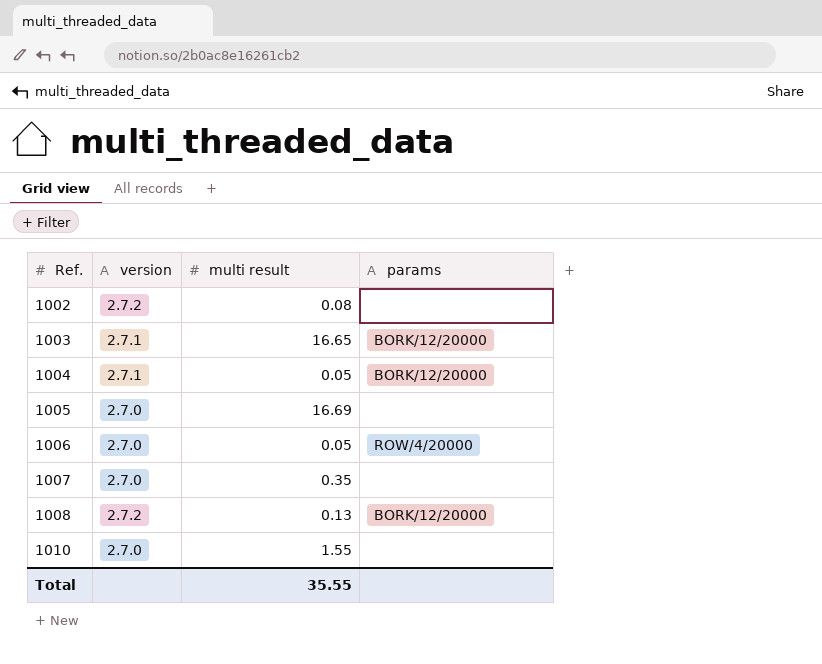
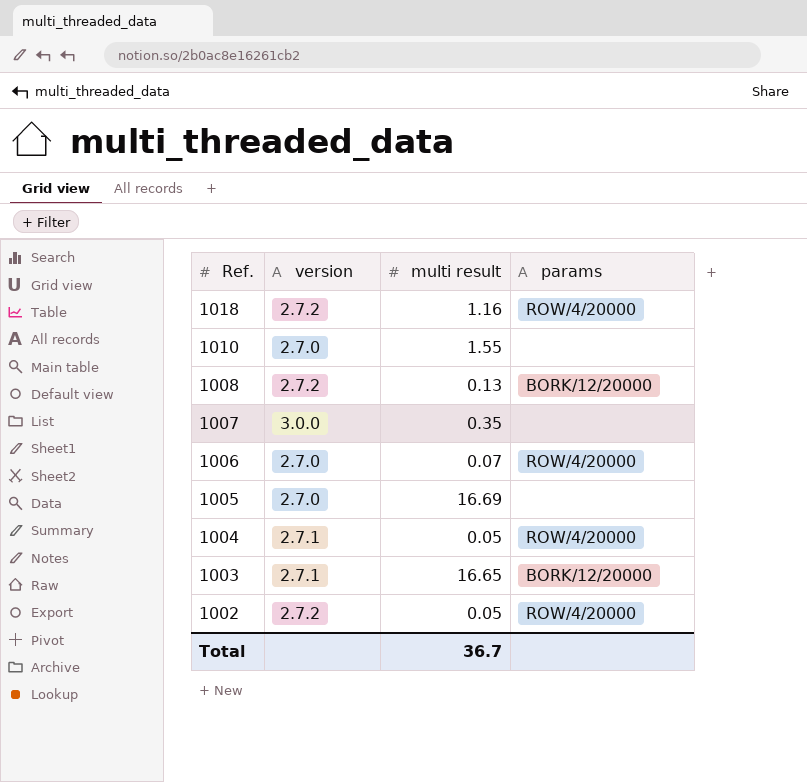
row order: Ref. ascending -> Ref. descending
row 1018: none -> 2.7.2 | 1.16 | ROW/4/20000
1007 | version: 2.7.0 -> 3.0.0
1006 | multi result: 0.05 -> 0.07
1004 | params: BORK/12/20000 -> ROW/4/20000
1002 | multi result: 0.08 -> 0.05
1002 | params: none -> ROW/4/20000
Total | multi result: 35.55 -> 36.7

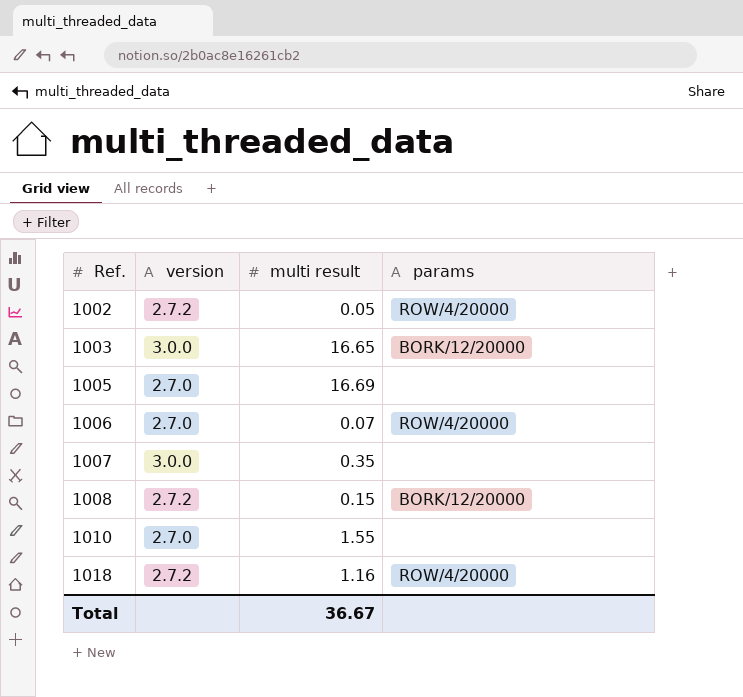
row order: Ref. descending -> Ref. ascending
row 1004: 2.7.1 | 0.05 | ROW/4/20000 -> none
1003 | version: 2.7.1 -> 3.0.0
1008 | multi result: 0.13 -> 0.15
Total | multi result: 36.7 -> 36.67

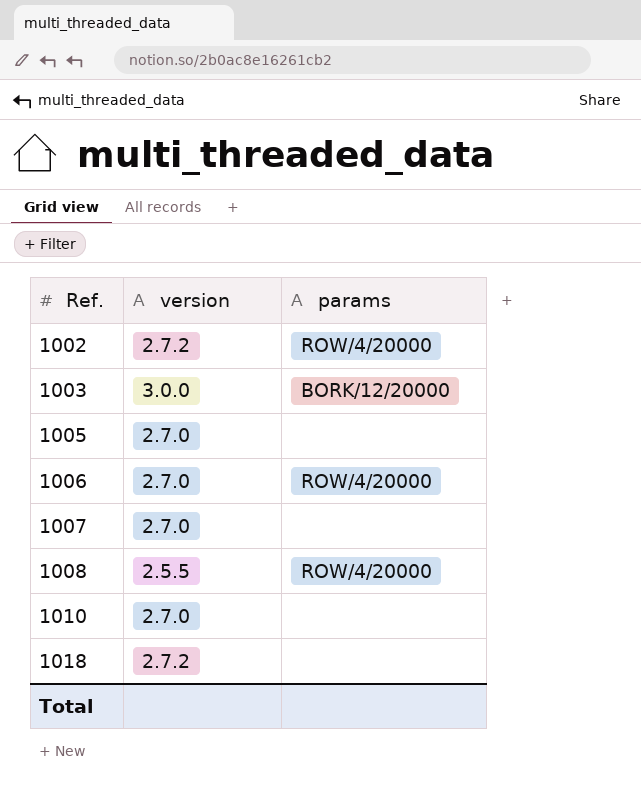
column multi result | position: 3 -> none
1007 | version: 3.0.0 -> 2.7.0
1008 | version: 2.7.2 -> 2.5.5
1008 | params: BORK/12/20000 -> ROW/4/20000
1018 | params: ROW/4/20000 -> none

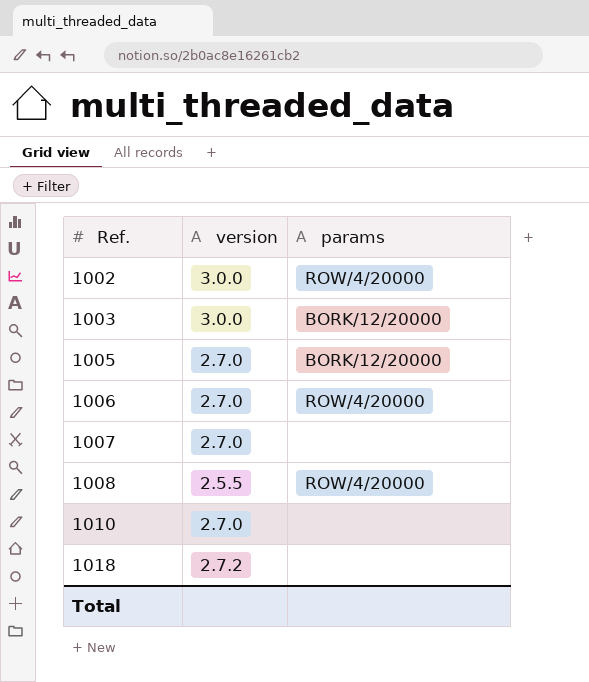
1002 | version: 2.7.2 -> 3.0.0
1005 | params: none -> BORK/12/20000

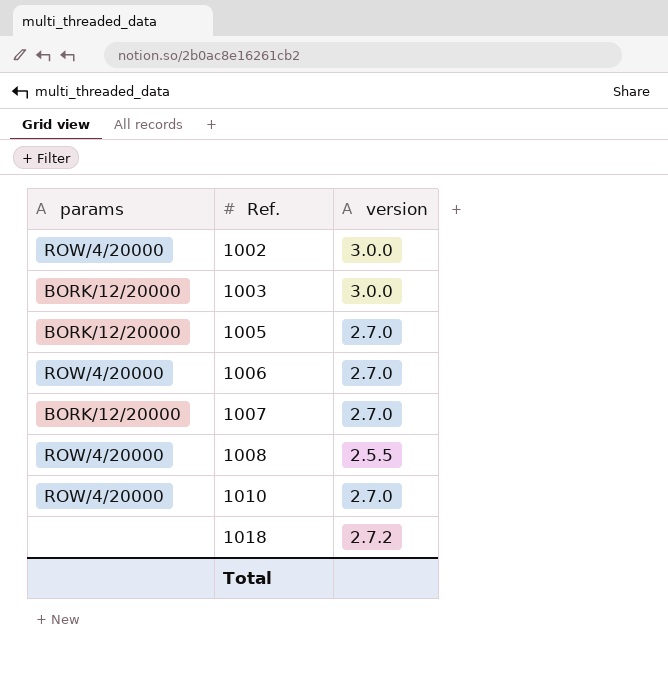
column params | position: 3 -> 1
1007 | params: none -> BORK/12/20000
1010 | params: none -> ROW/4/20000

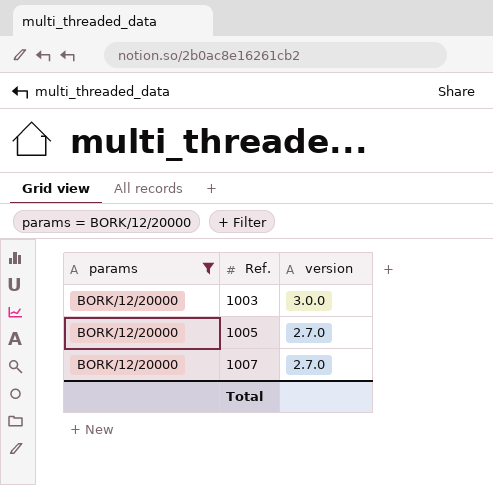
filter: none -> params = BORK/12/20000

